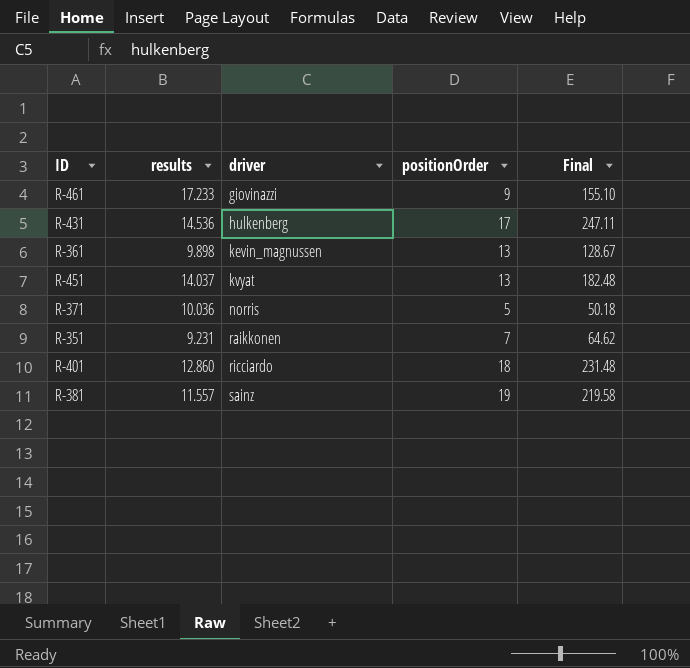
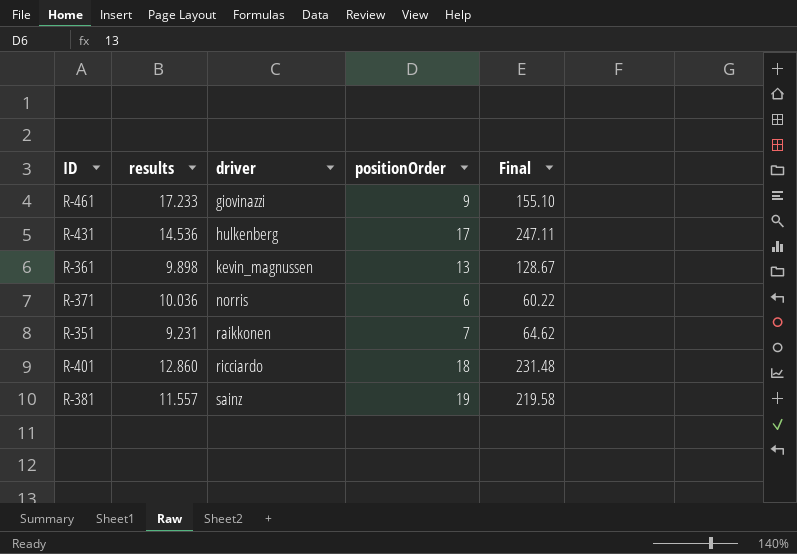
row R-451: 14.037 | kvyat | 13 | 182.48 -> none
R-371 | positionOrder: 5 -> 6
R-371 | Final: 50.18 -> 60.22

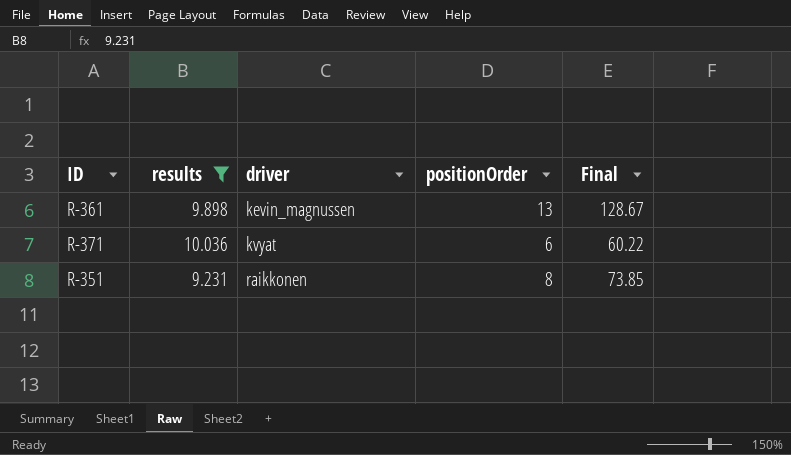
filter: none -> results <= 10.036
R-371 | driver: norris -> kvyat
R-351 | positionOrder: 7 -> 8
R-351 | Final: 64.62 -> 73.85

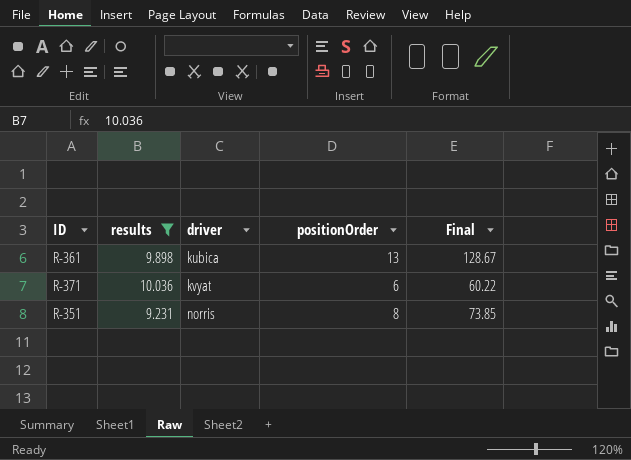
R-361 | driver: kevin_magnussen -> kubica
R-351 | driver: raikkonen -> norris

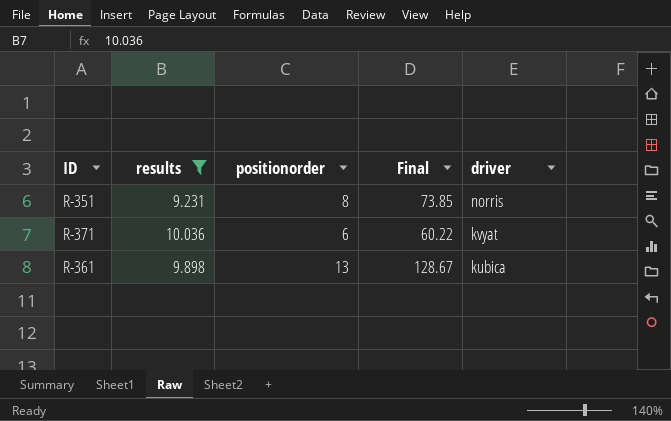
row order: driver ascending -> driver descending
column name: positionOrder -> positionorder
column driver | position: 3 -> 5

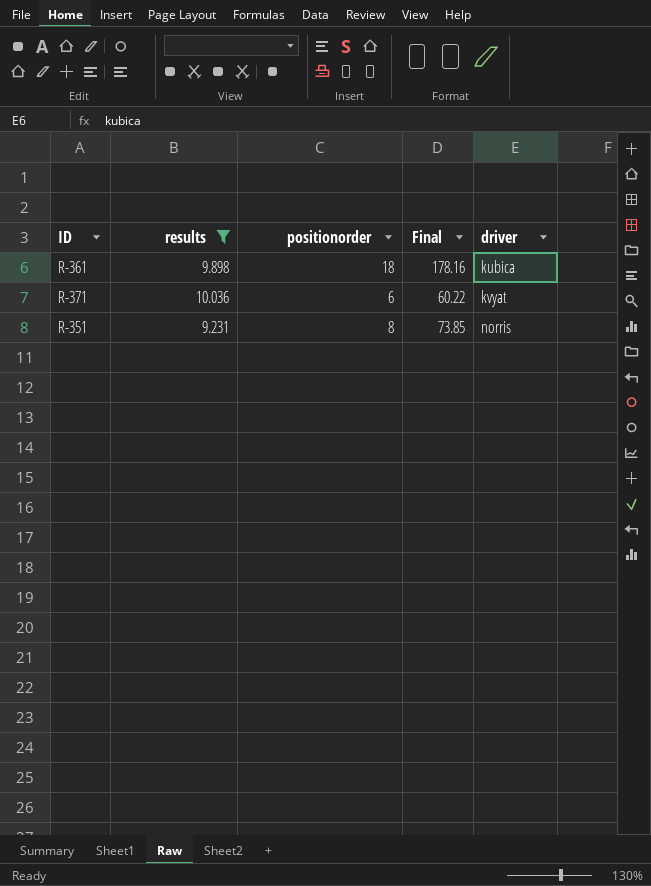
row order: driver descending -> driver ascending
R-361 | positionorder: 13 -> 18
R-361 | Final: 128.67 -> 178.16

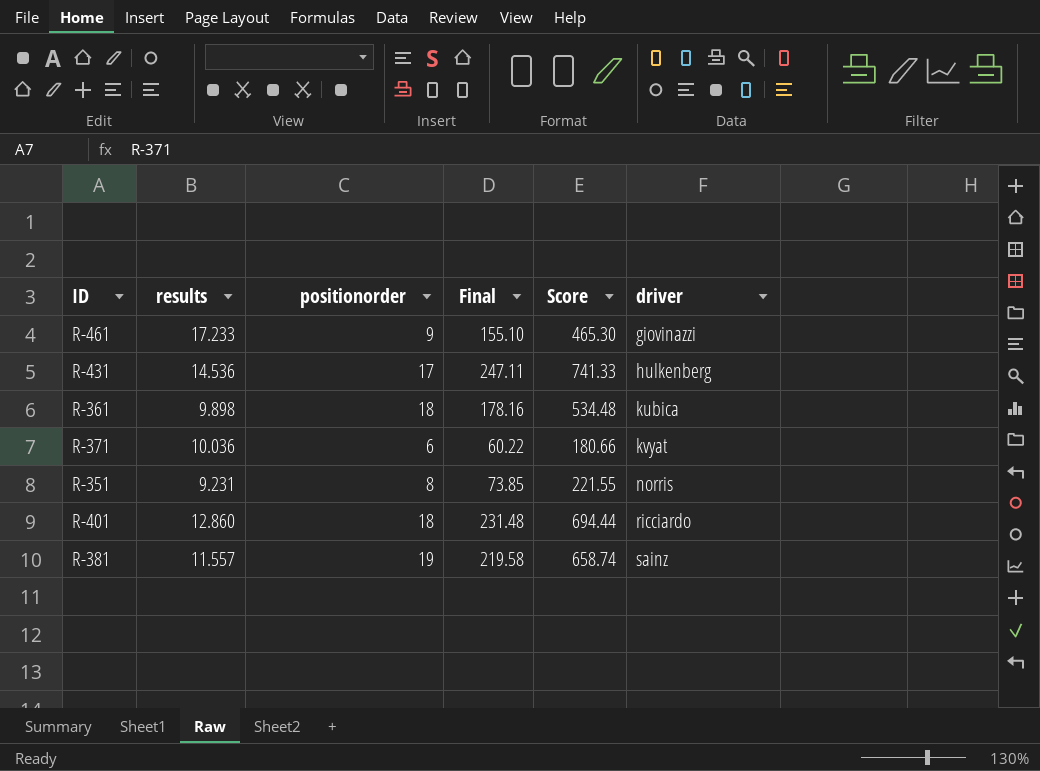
filter: results <= 10.036 -> none
column Score | formula: none -> [Final] * 3

